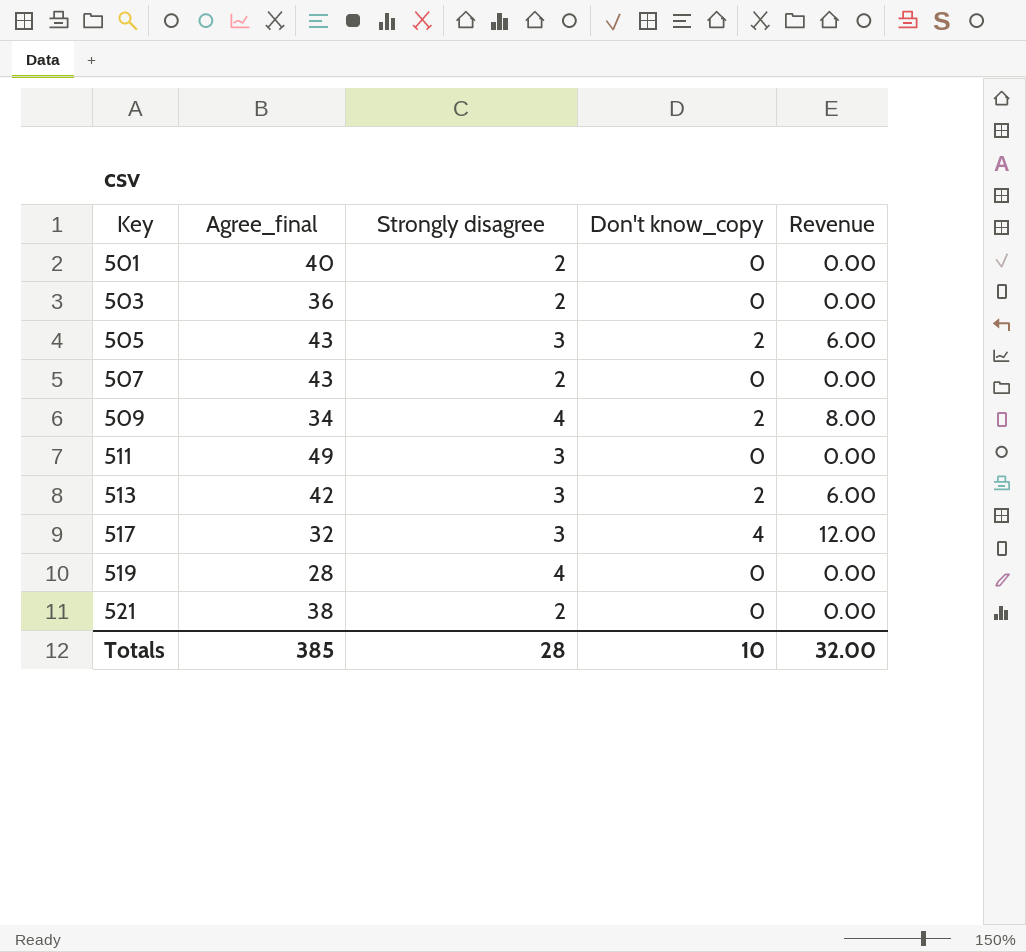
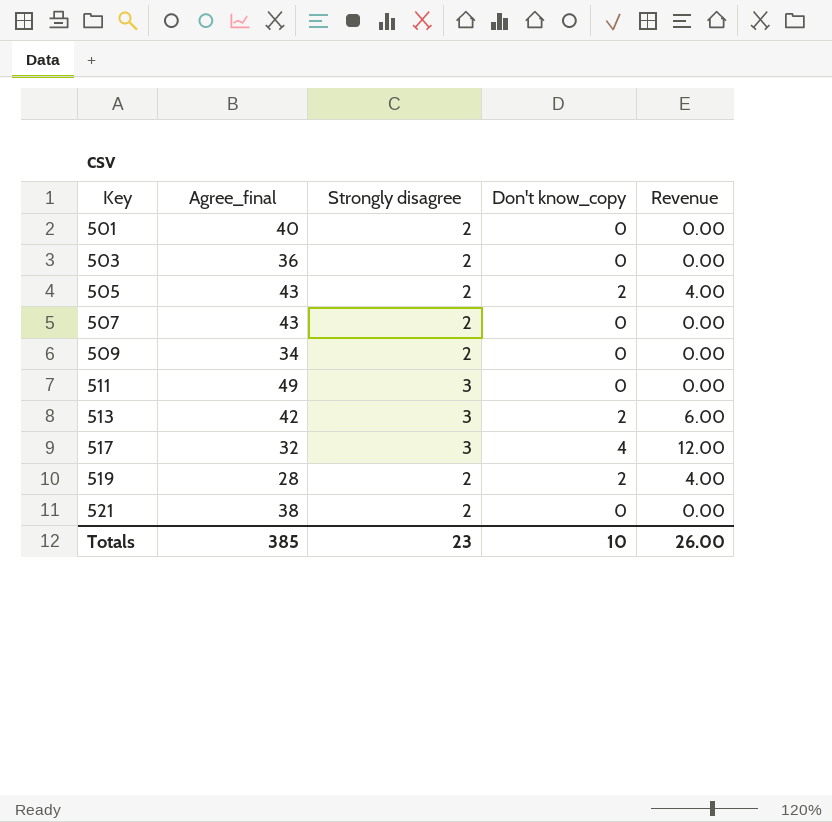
505 | Strongly disagree: 3 -> 2
505 | Revenue: 6.00 -> 4.00
509 | Strongly disagree: 4 -> 2
509 | Don't know_copy: 2 -> 0
509 | Revenue: 8.00 -> 0.00
519 | Strongly disagree: 4 -> 2
519 | Don't know_copy: 0 -> 2
519 | Revenue: 0.00 -> 4.00
Totals | Strongly disagree: 28 -> 23
Totals | Revenue: 32.00 -> 26.00

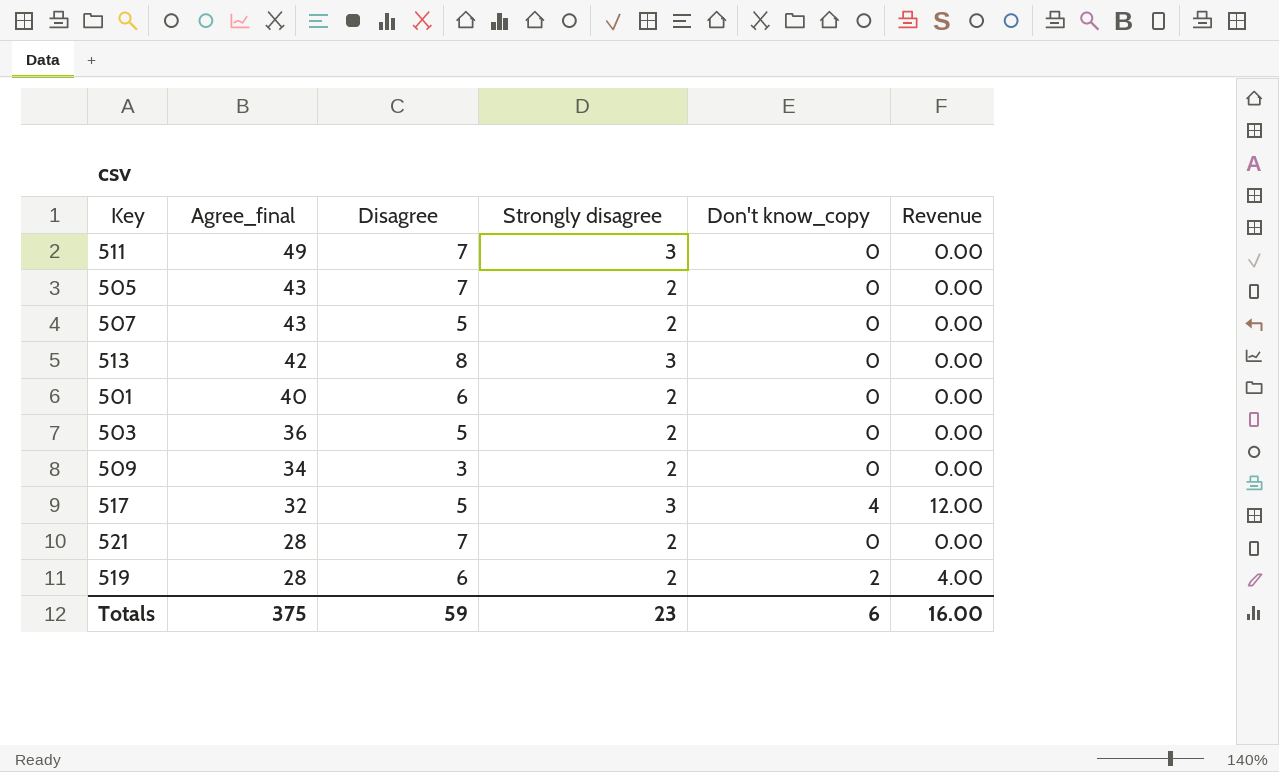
row order: Key ascending -> Agree_final descending
column Disagree | position: none -> 3
505 | Don't know_copy: 2 -> 0
505 | Revenue: 4.00 -> 0.00
513 | Don't know_copy: 2 -> 0
513 | Revenue: 6.00 -> 0.00
521 | Agree_final: 38 -> 28
Totals | Agree_final: 385 -> 375
Totals | Don't know_copy: 10 -> 6
Totals | Revenue: 26.00 -> 16.00

